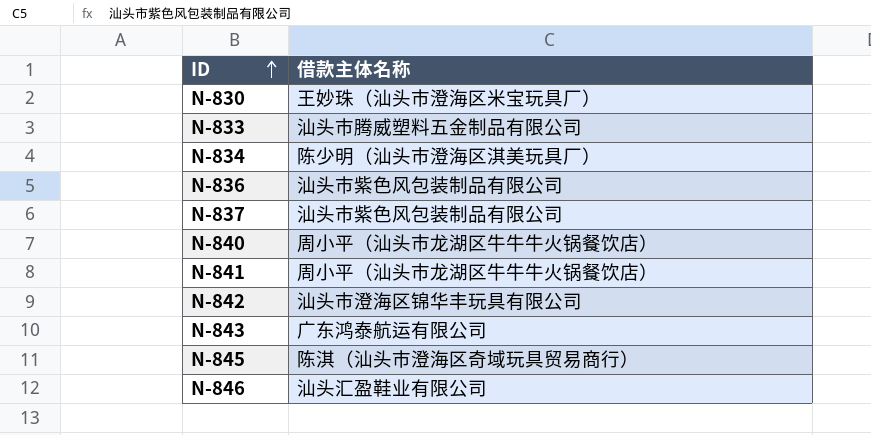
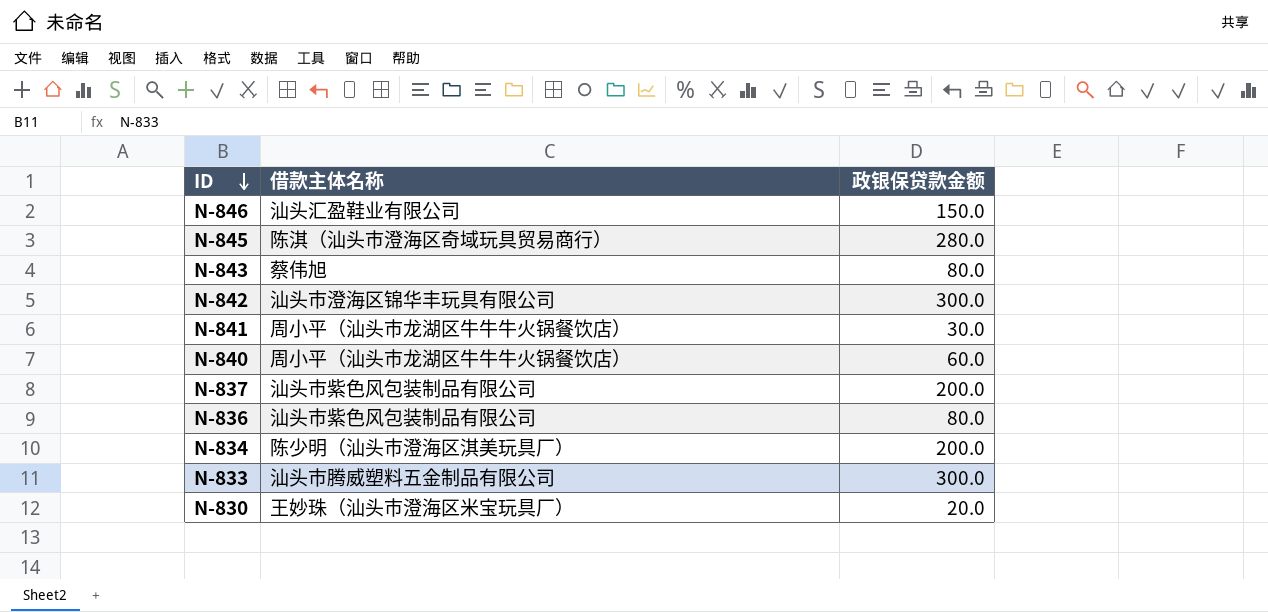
row order: ID ascending -> ID descending
column 政银保贷款金额 | position: none -> 3
N-843 | 借款主体名称: 广东鸿泰航运有限公司 -> 蔡伟旭

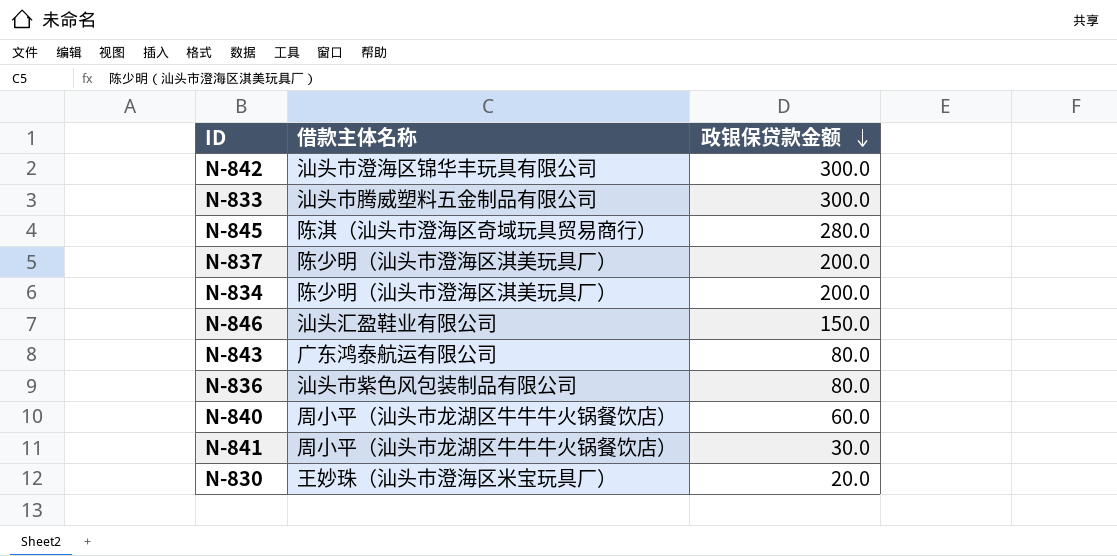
row order: ID descending -> 政银保贷款金额 descending
N-837 | 借款主体名称: 汕头市紫色风包装制品有限公司 -> 陈少明（汕头市澄海区淇美玩具厂）
N-843 | 借款主体名称: 蔡伟旭 -> 广东鸿泰航运有限公司

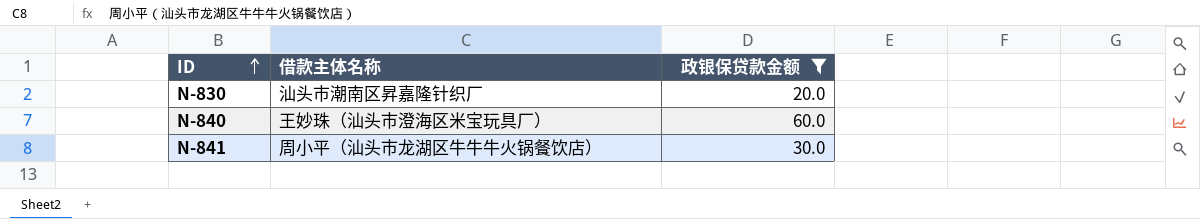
filter: none -> 政银保贷款金额 <= 60.0
row order: 政银保贷款金额 descending -> ID ascending
N-830 | 借款主体名称: 王妙珠（汕头市澄海区米宝玩具厂） -> 汕头市潮南区昇嘉隆针织厂
N-840 | 借款主体名称: 周小平（汕头市龙湖区牛牛牛火锅餐饮店） -> 王妙珠（汕头市澄海区米宝玩具厂）

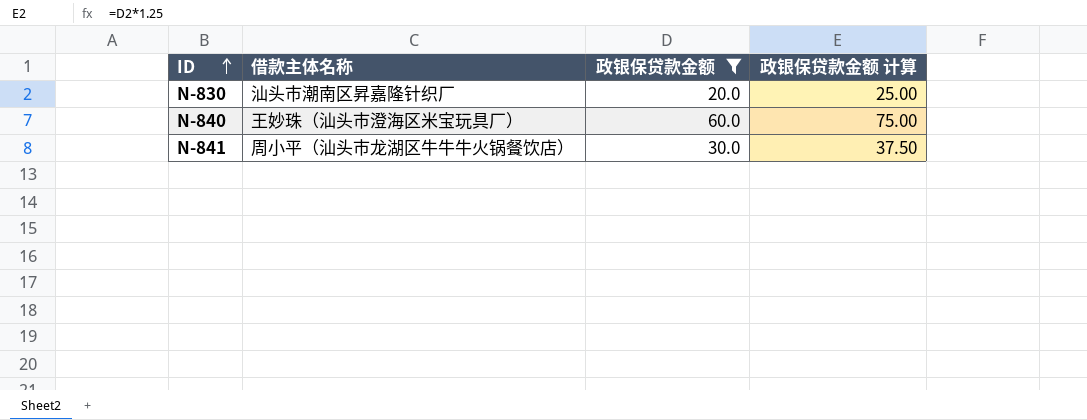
column 政银保贷款金额 计算 | formula: none -> [政银保贷款金额] * 1.25

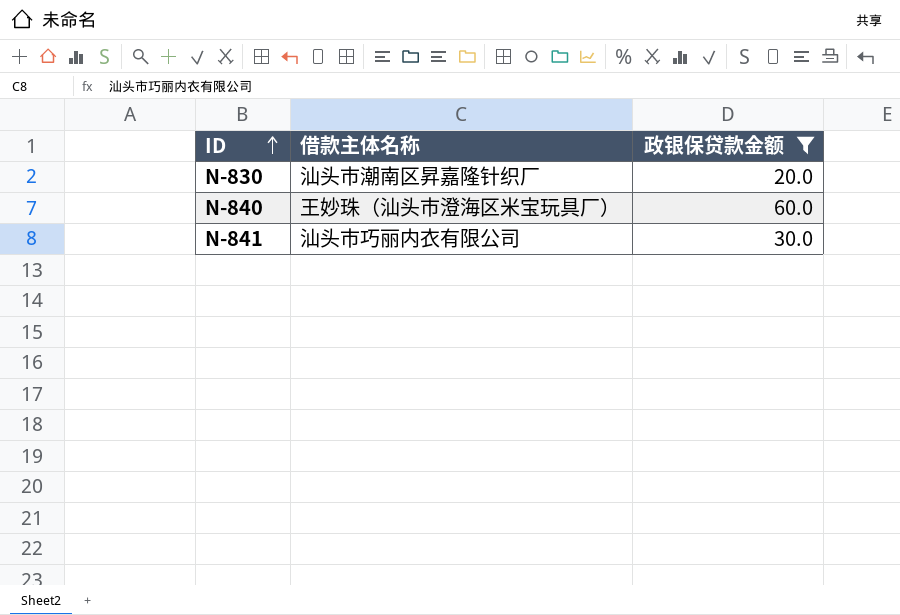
column 政银保贷款金额 计算 | formula: [政银保贷款金额] * 1.25 -> none
N-841 | 借款主体名称: 周小平（汕头市龙湖区牛牛牛火锅餐饮店） -> 汕头市巧丽内衣有限公司

